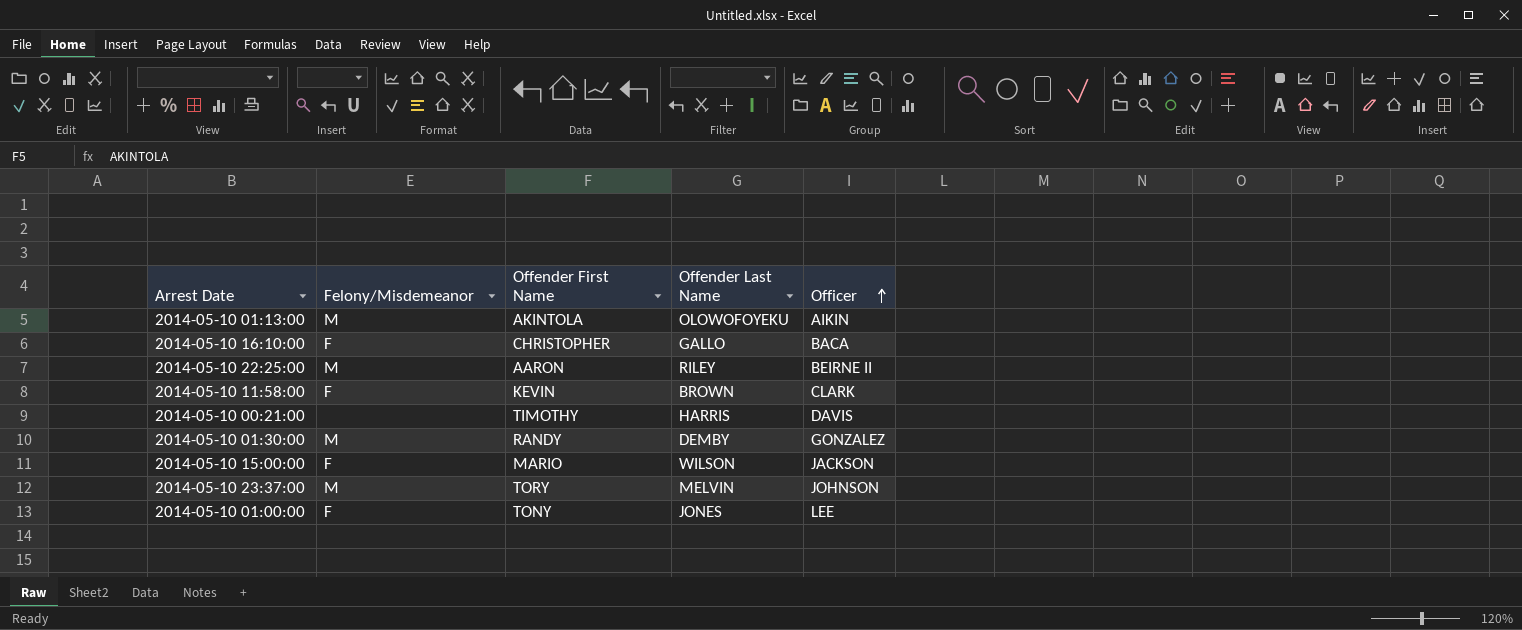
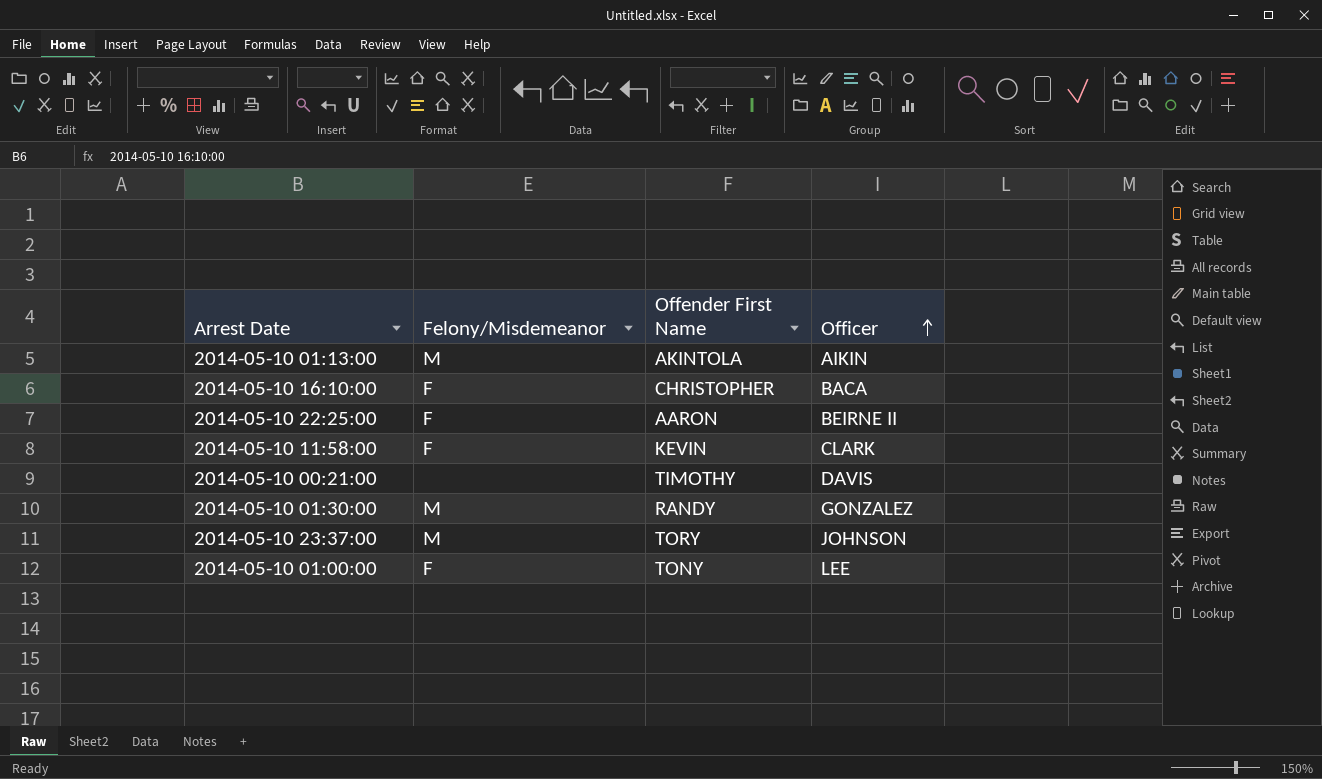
column Offender Last Name | position: 4 -> none
row 2014-05-10 15:00:00: F | MARIO | WILSON | JACKSON -> none
2014-05-10 22:25:00 | Felony/Misdemeanor: M -> F

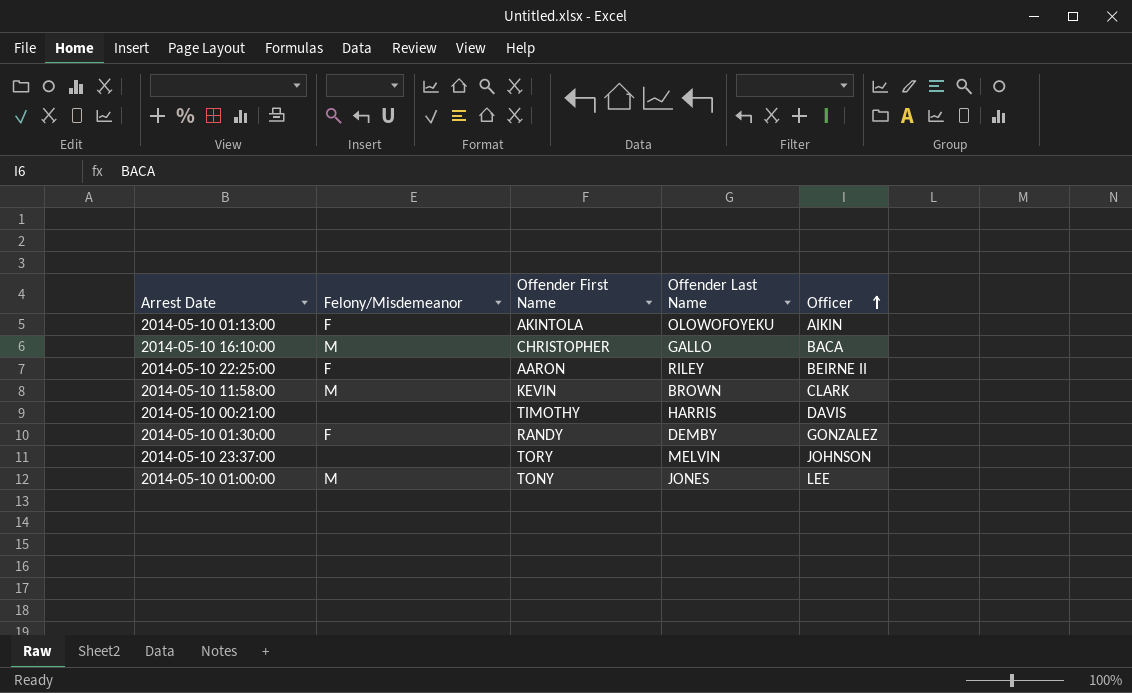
column Offender Last Name | position: none -> 4
2014-05-10 01:13:00 | Felony/Misdemeanor: M -> F
2014-05-10 16:10:00 | Felony/Misdemeanor: F -> M
2014-05-10 11:58:00 | Felony/Misdemeanor: F -> M
2014-05-10 01:30:00 | Felony/Misdemeanor: M -> F
2014-05-10 23:37:00 | Felony/Misdemeanor: M -> none
2014-05-10 01:00:00 | Felony/Misdemeanor: F -> M

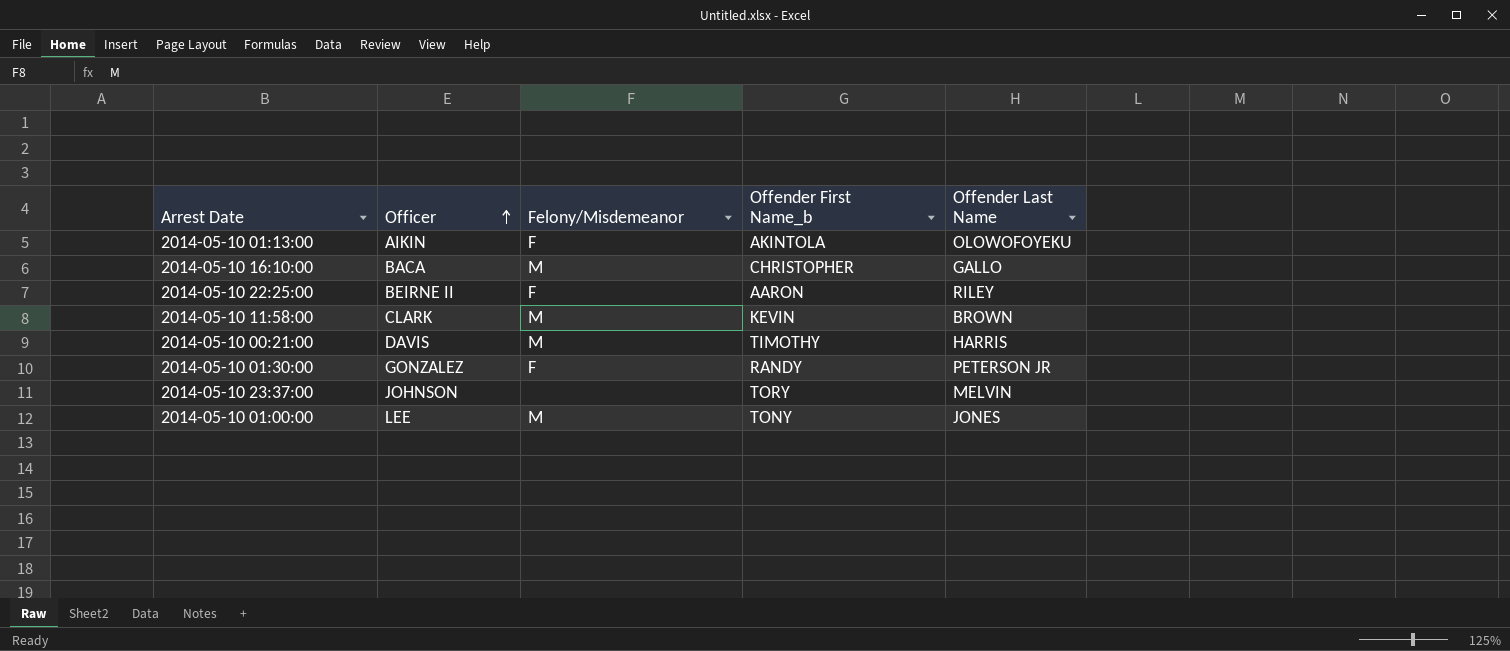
column Officer | position: 5 -> 2
column name: Offender First Name -> Offender First Name_b
2014-05-10 00:21:00 | Felony/Misdemeanor: none -> M
2014-05-10 01:30:00 | Offender Last Name: DEMBY -> PETERSON JR

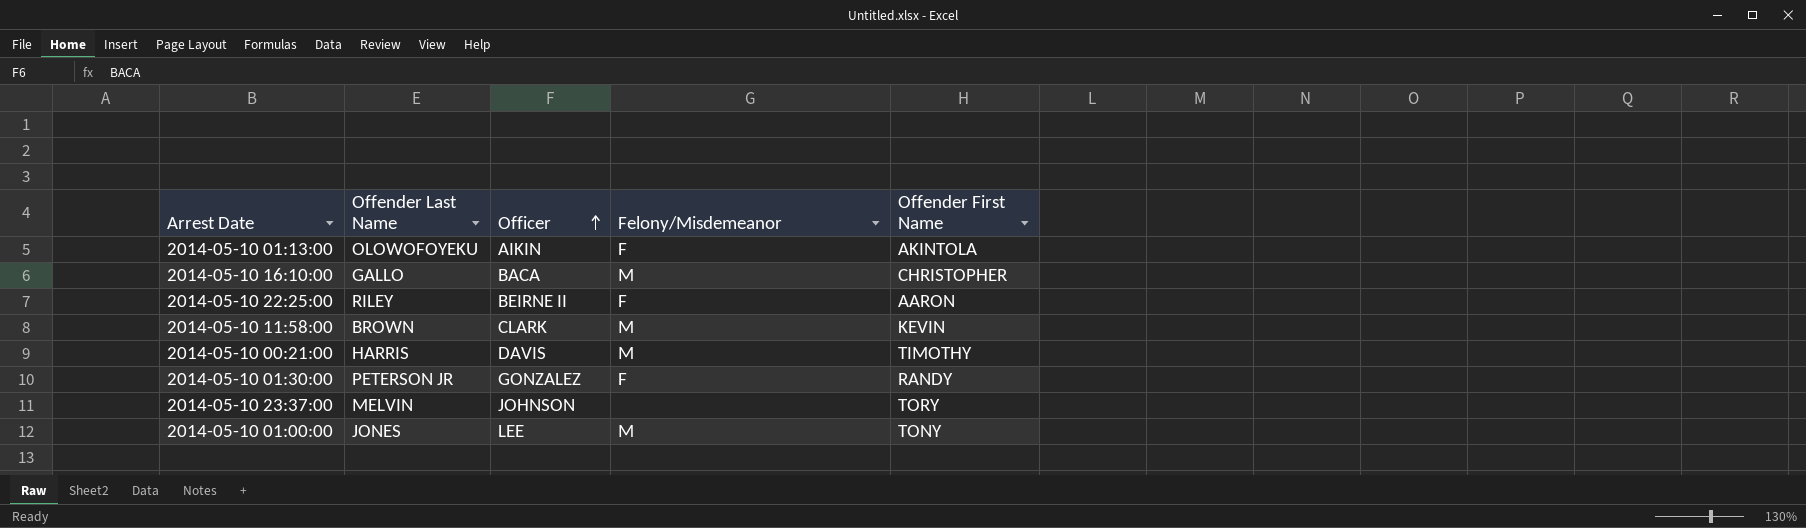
column Offender Last Name | position: 5 -> 2
column name: Offender First Name_b -> Offender First Name

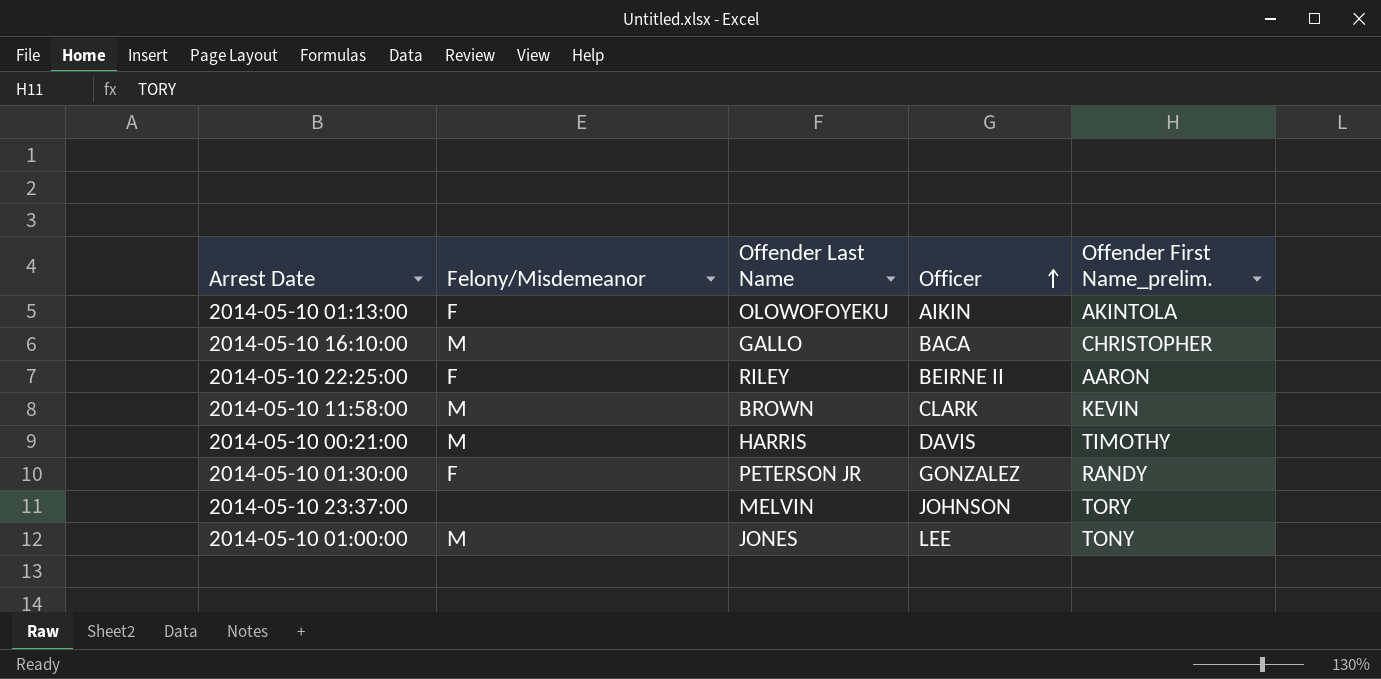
column Felony/Misdemeanor | position: 4 -> 2
column name: Offender First Name -> Offender First Name_prelim.

